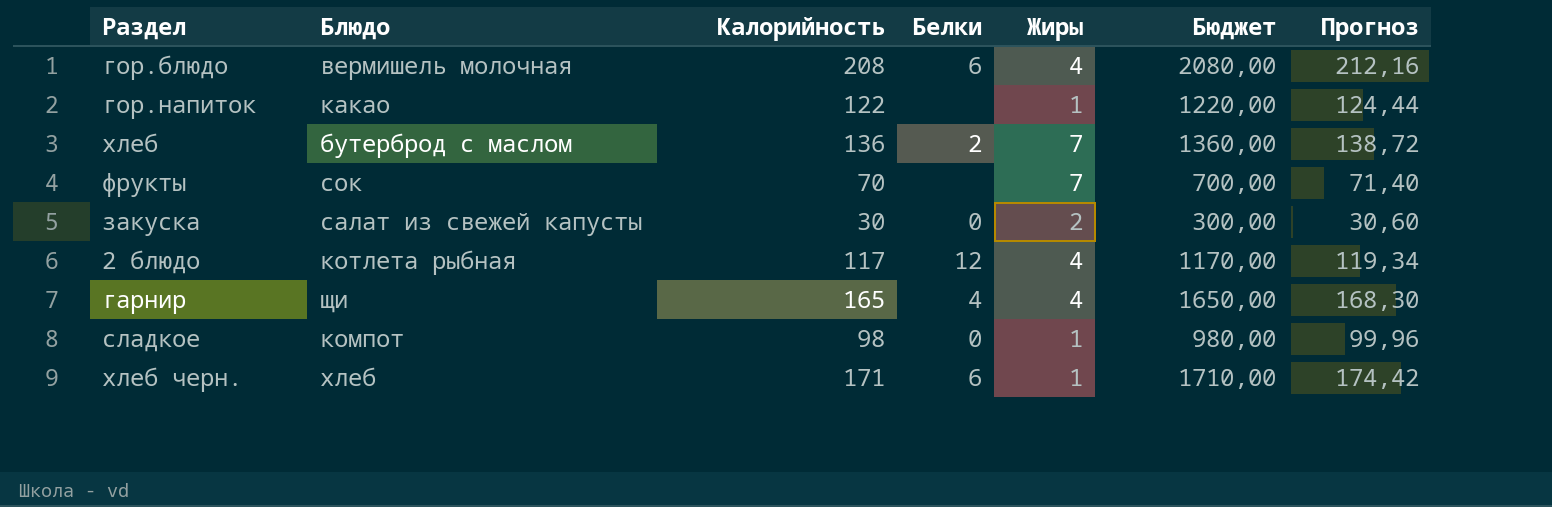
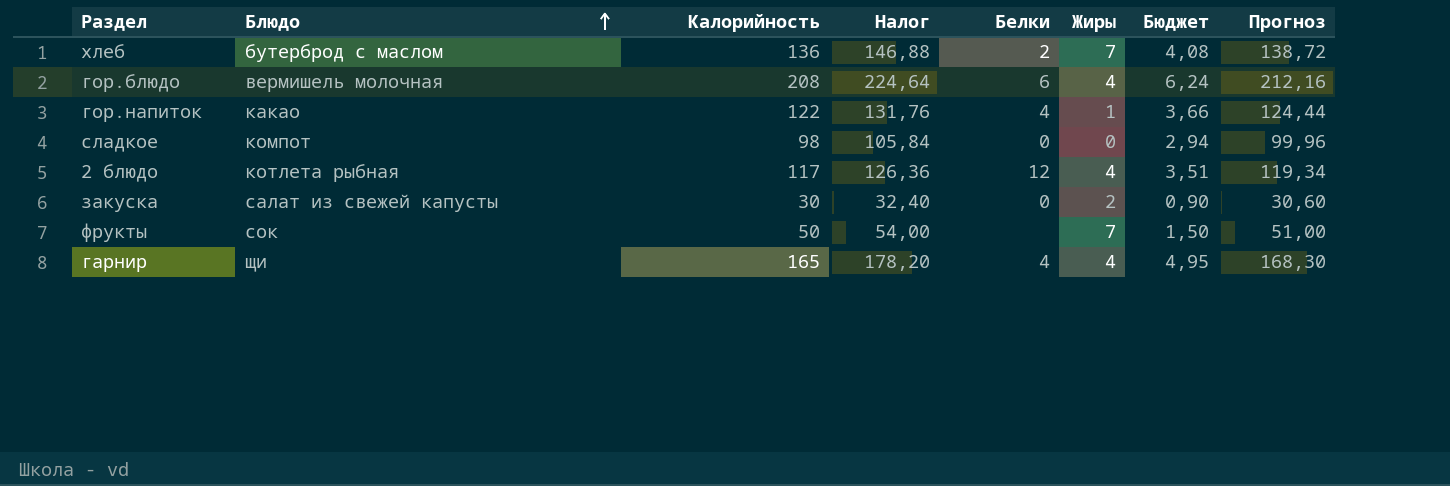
row order: none -> Блюдо ascending
column Налог | formula: none -> [Калорийность] * 1,08
column Бюджет | formula: [Калорийность] * 10 -> [Калорийность] * 0,03
row хлеб черн.: хлеб | 171 | 6 | 1 | 1710,00 | 174,42 -> none
гор.напиток | Белки: none -> 4
сладкое | Жиры: 1 -> 0
фрукты | Калорийность: 70 -> 50
фрукты | Прогноз: 71,40 -> 51,00

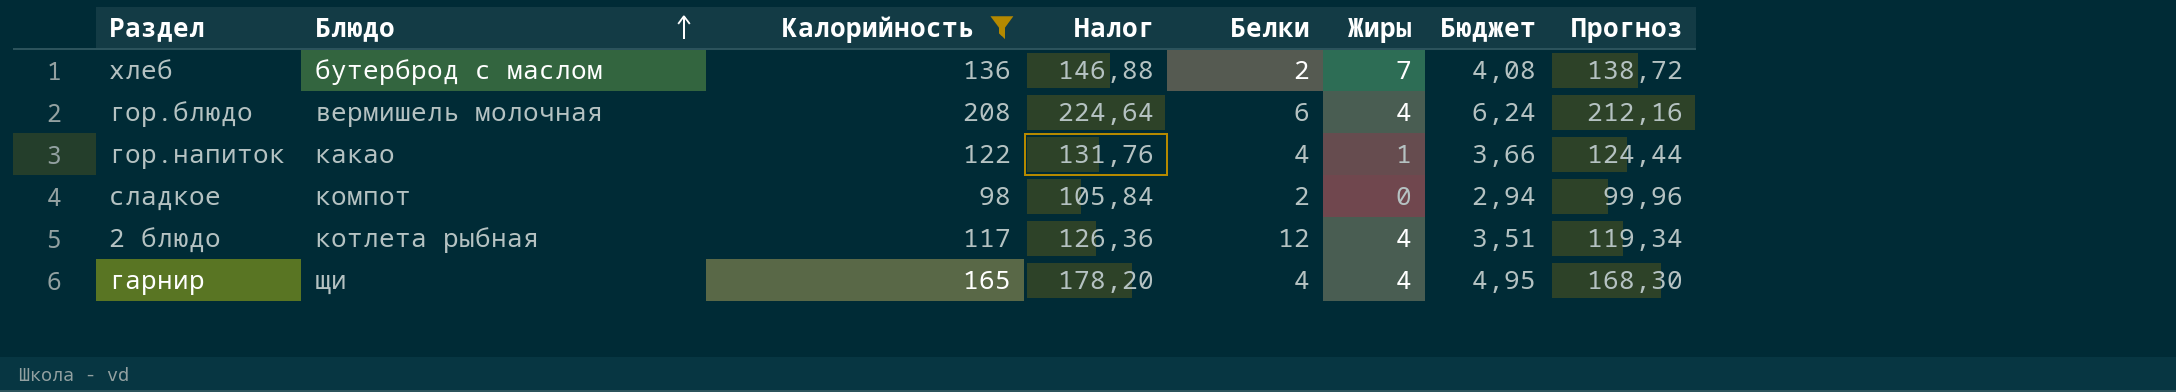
filter: none -> Калорийность >= 98
сладкое | Белки: 0 -> 2

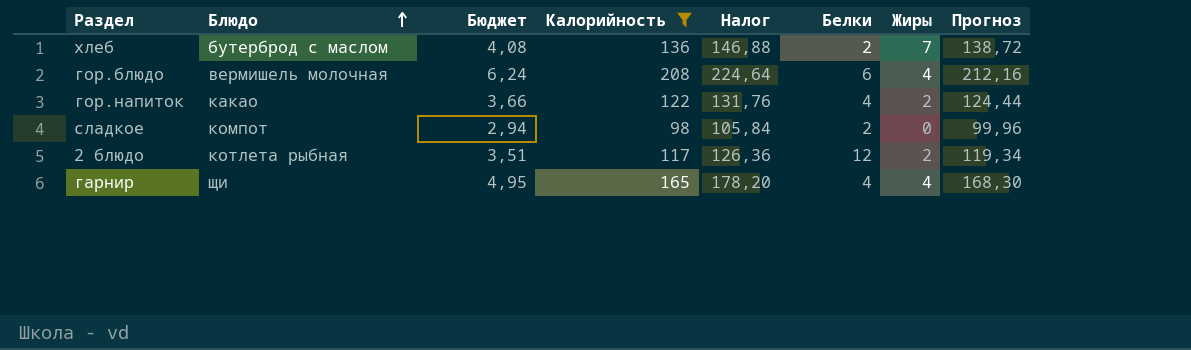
column Бюджет | position: 7 -> 3
гор.напиток | Жиры: 1 -> 2
2 блюдо | Жиры: 4 -> 2

